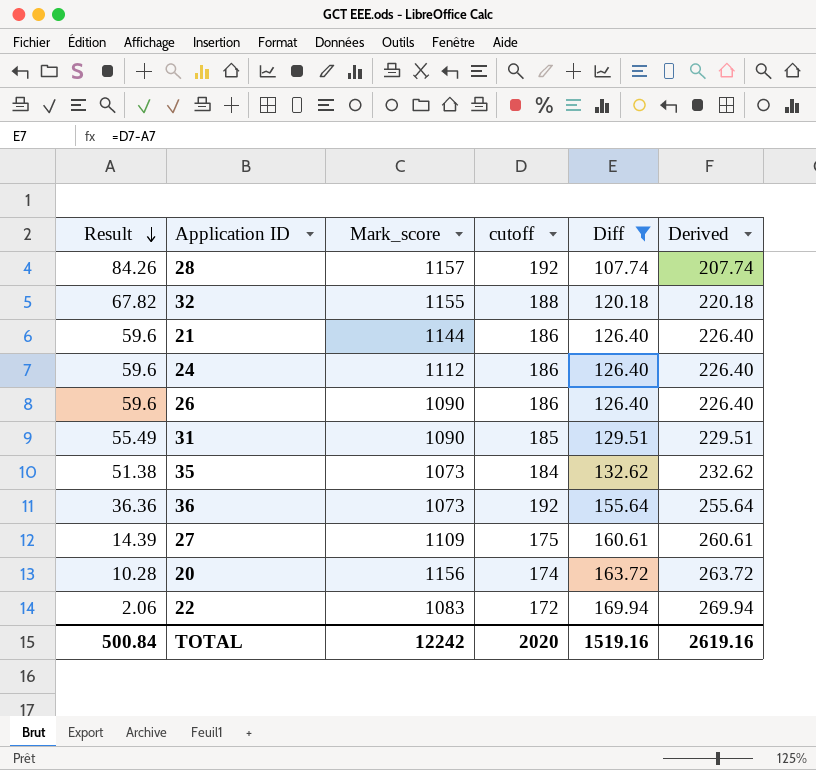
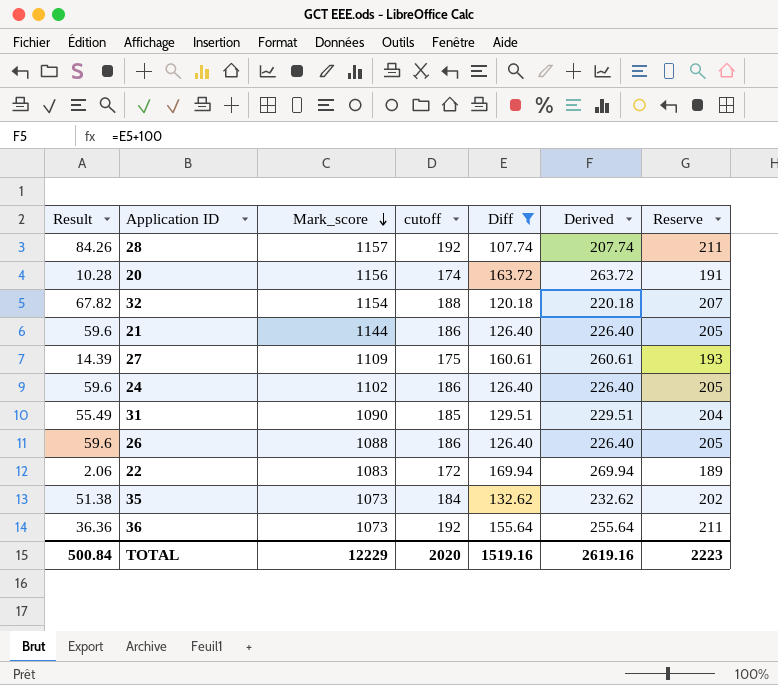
row order: Result descending -> Mark_score descending
column Reserve | formula: none -> [cutoff] * 1.1
32 | Mark_score: 1155 -> 1154
24 | Mark_score: 1112 -> 1102
26 | Mark_score: 1090 -> 1088
TOTAL | Mark_score: 12242 -> 12229

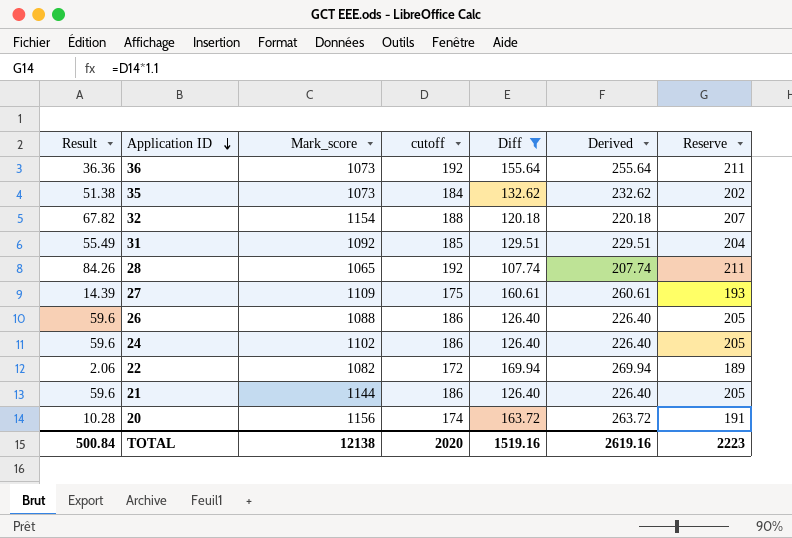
row order: Mark_score descending -> Application ID descending
31 | Mark_score: 1090 -> 1092
28 | Mark_score: 1157 -> 1065
22 | Mark_score: 1083 -> 1082
TOTAL | Mark_score: 12229 -> 12138

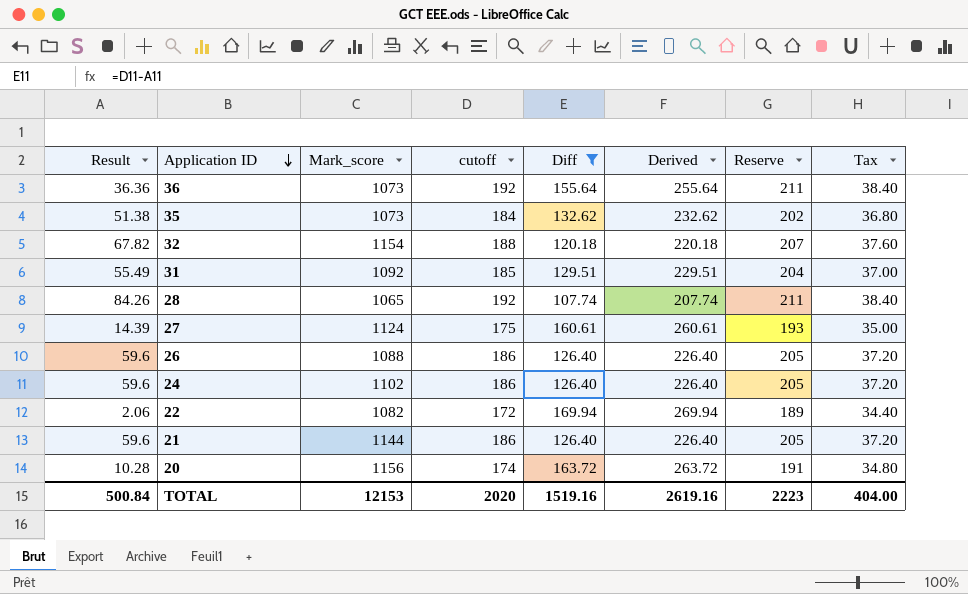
column Tax | formula: none -> [cutoff] * 0.2
27 | Mark_score: 1109 -> 1124
TOTAL | Mark_score: 12138 -> 12153

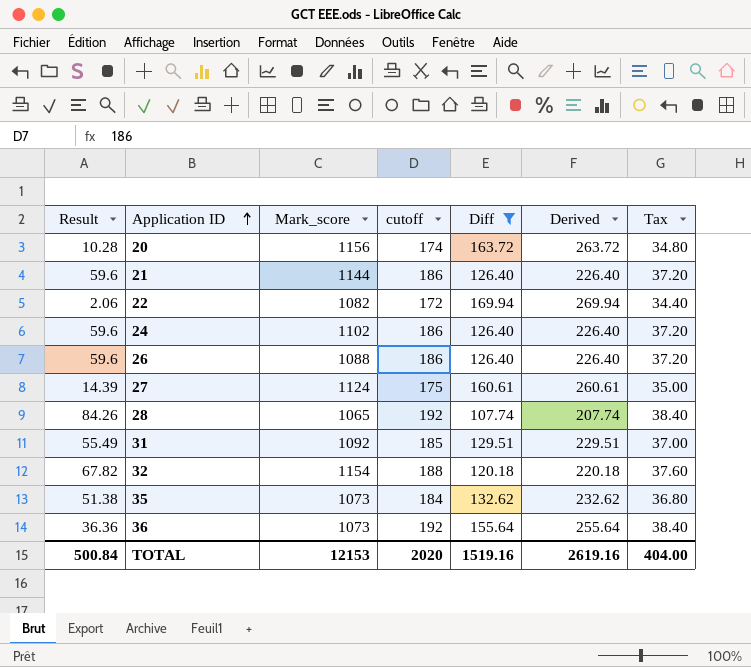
row order: Application ID descending -> Application ID ascending
column Reserve | formula: [cutoff] * 1.1 -> none

